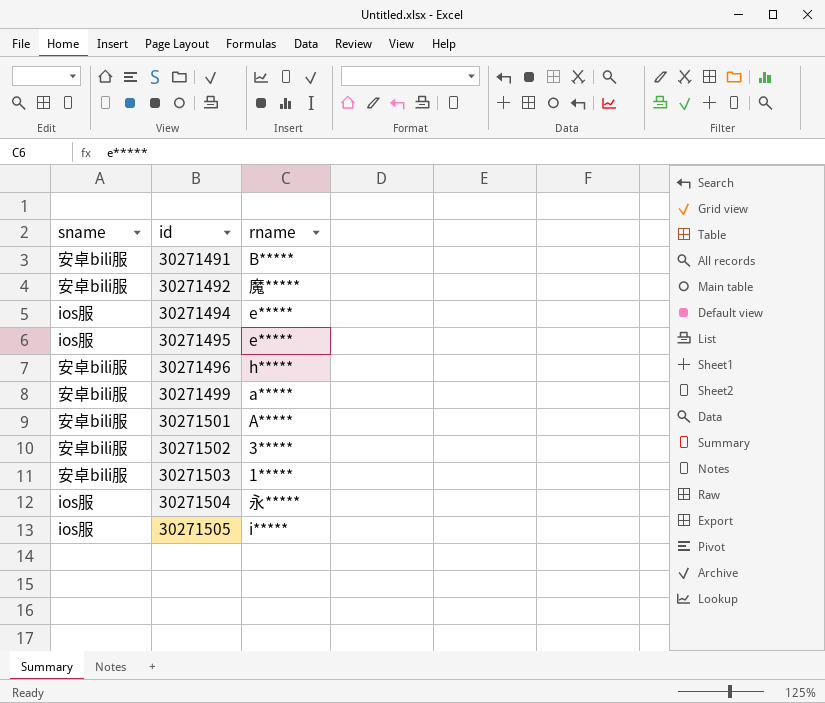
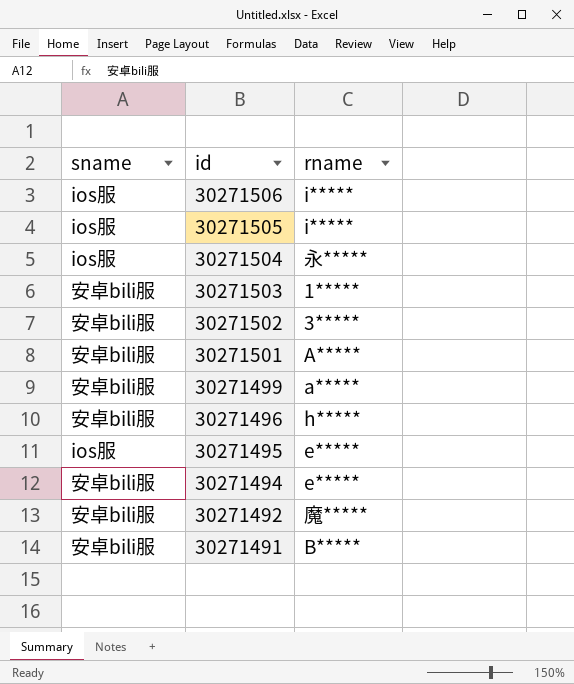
row order: id ascending -> id descending
row 30271506: none -> ios服 | i*****
30271494 | sname: ios服 -> 安卓bili服

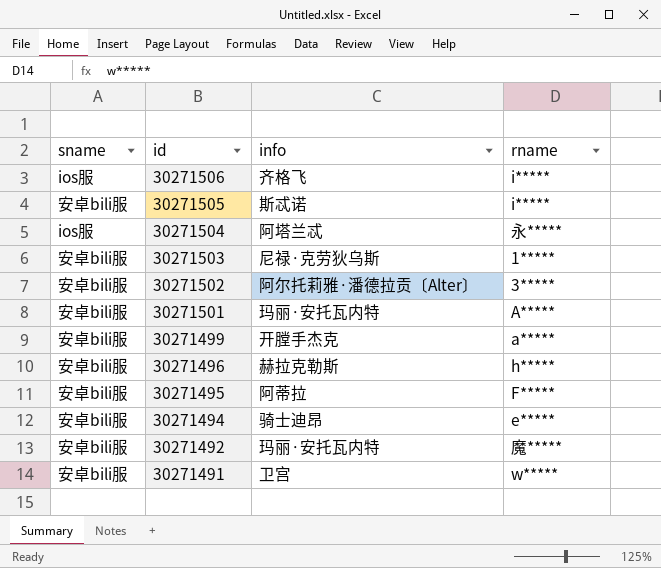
column info | position: none -> 3
30271505 | sname: ios服 -> 安卓bili服
30271495 | sname: ios服 -> 安卓bili服
30271495 | rname: e***** -> F*****
30271491 | rname: B***** -> w*****

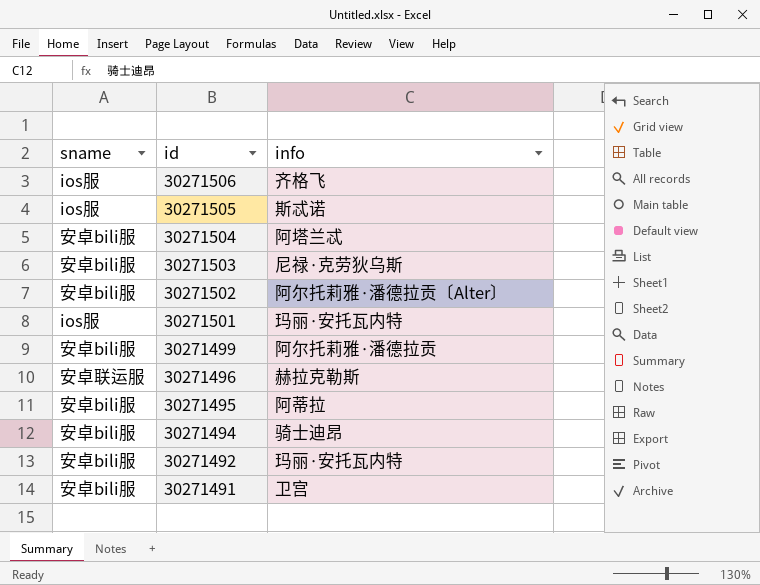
column rname | position: 4 -> none
30271505 | sname: 安卓bili服 -> ios服
30271504 | sname: ios服 -> 安卓bili服
30271501 | sname: 安卓bili服 -> ios服
30271499 | info: 开膛手杰克 -> 阿尔托莉雅·潘德拉贡
30271496 | sname: 安卓bili服 -> 安卓联运服

